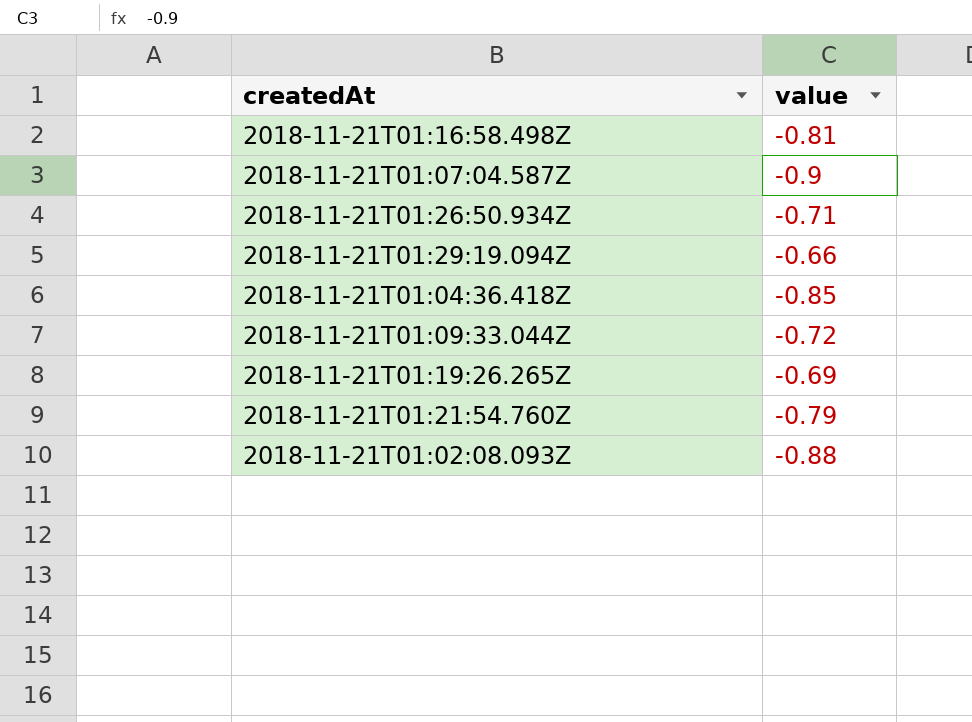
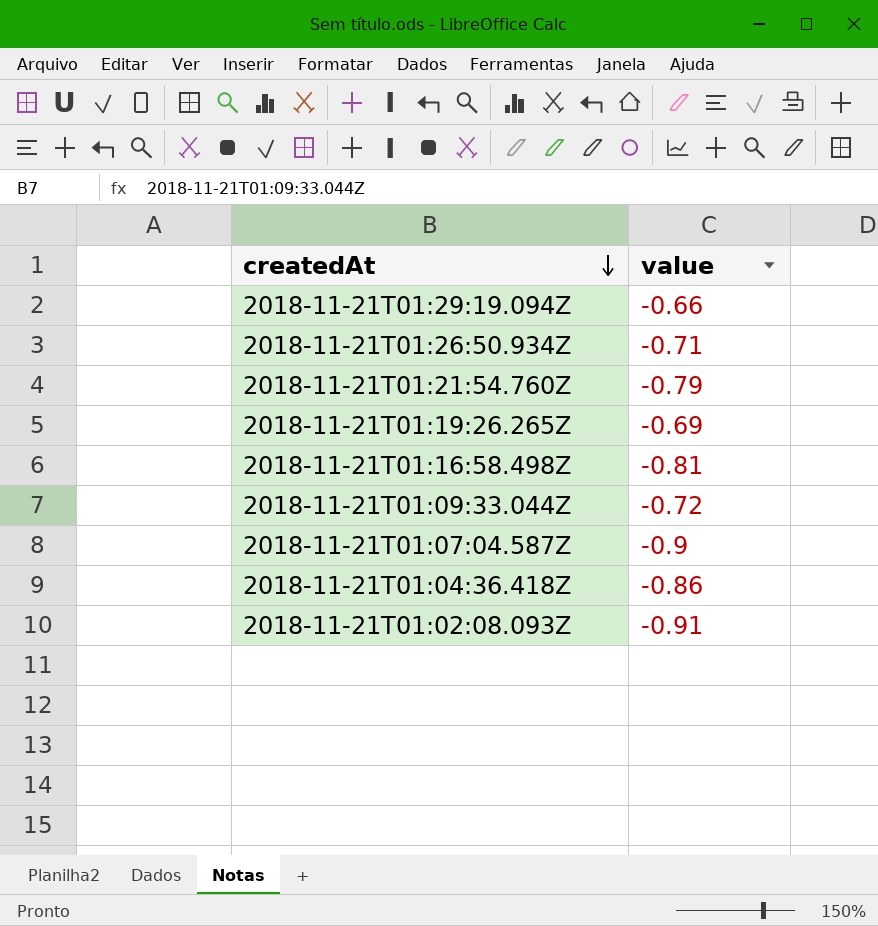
row order: none -> createdAt descending
2018-11-21T01:04:36.418Z | value: -0.85 -> -0.86
2018-11-21T01:02:08.093Z | value: -0.88 -> -0.91

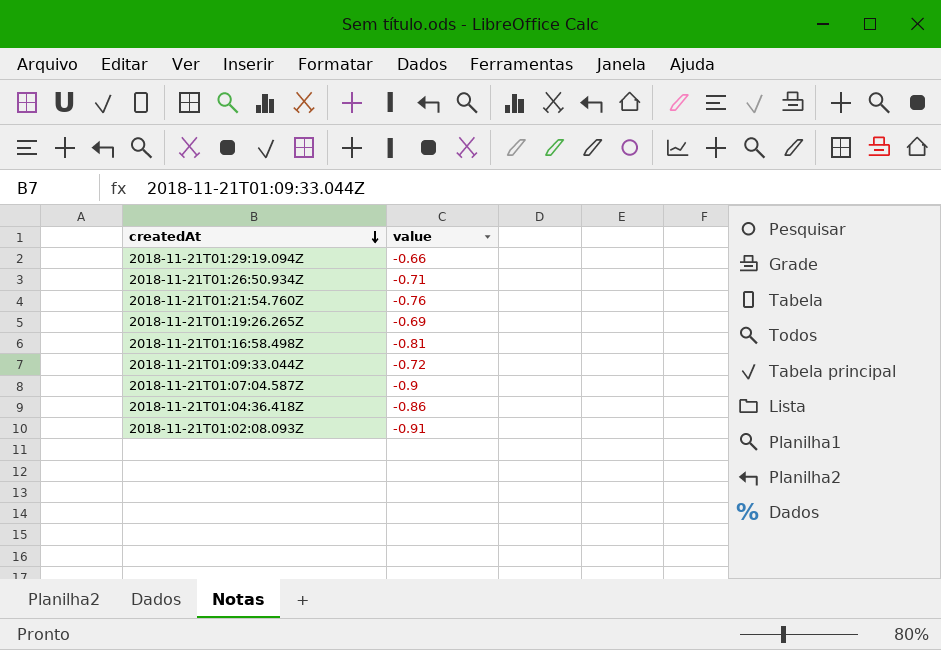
2018-11-21T01:21:54.760Z | value: -0.79 -> -0.76

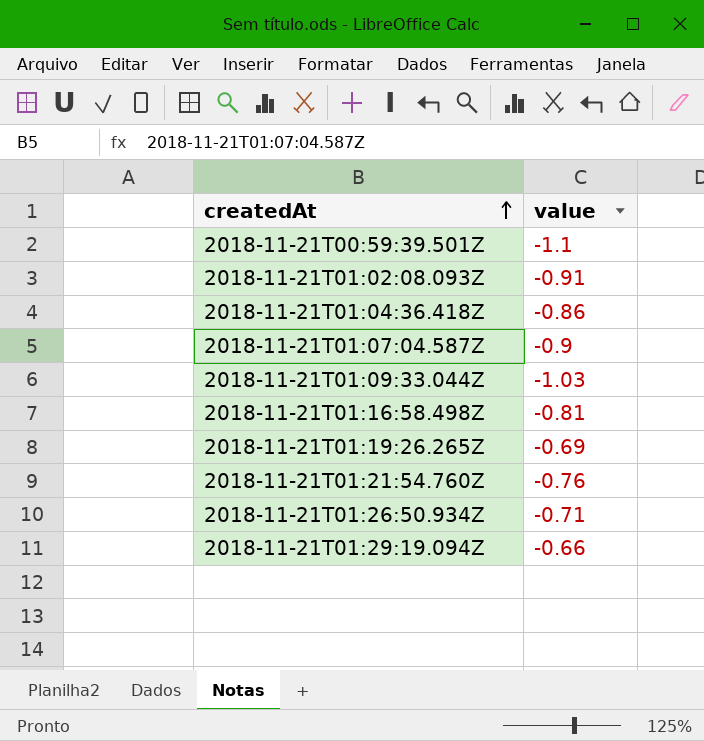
row order: createdAt descending -> createdAt ascending
row 2018-11-21T00:59:39.501Z: none -> -1.1
2018-11-21T01:09:33.044Z | value: -0.72 -> -1.03

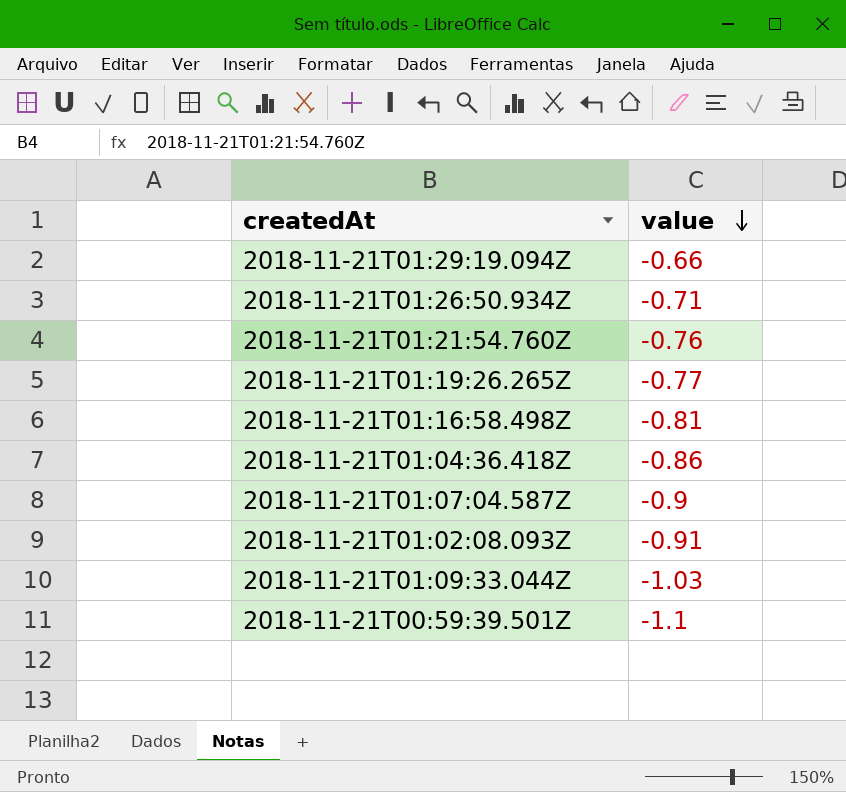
row order: createdAt ascending -> value descending
2018-11-21T01:19:26.265Z | value: -0.69 -> -0.77

